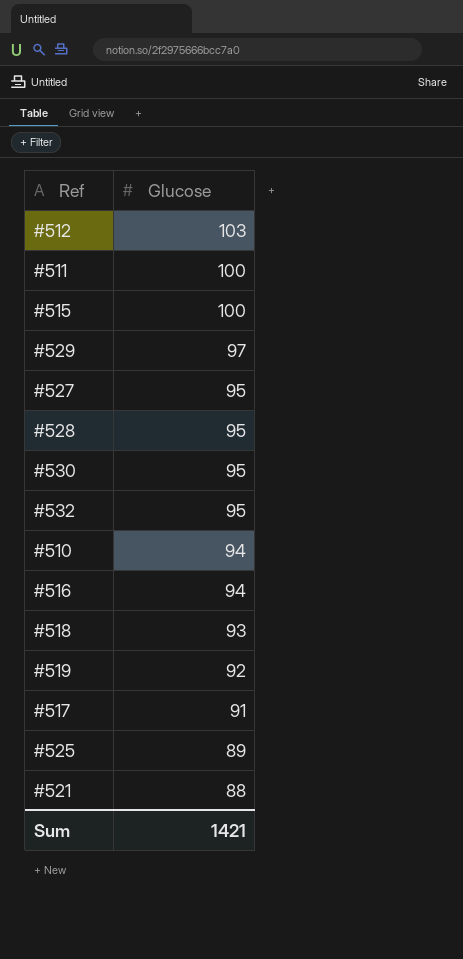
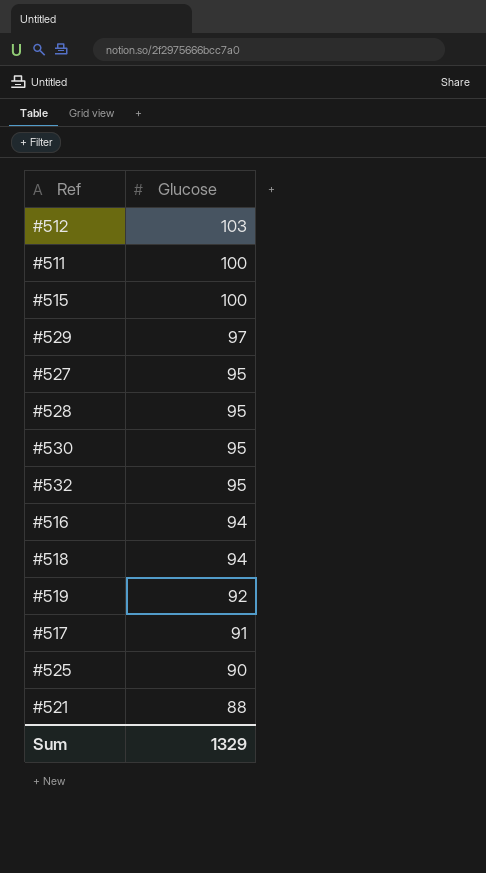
row #510: 94 -> none
#518 | Glucose: 93 -> 94
#525 | Glucose: 89 -> 90
Sum | Glucose: 1421 -> 1329

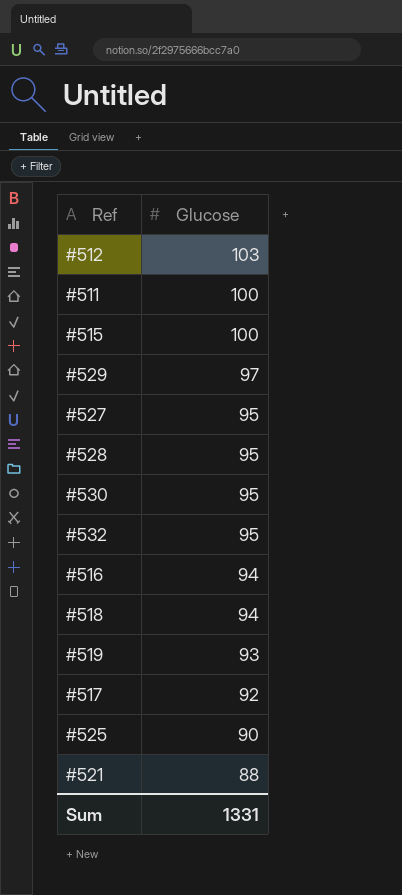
#519 | Glucose: 92 -> 93
#517 | Glucose: 91 -> 92
Sum | Glucose: 1329 -> 1331

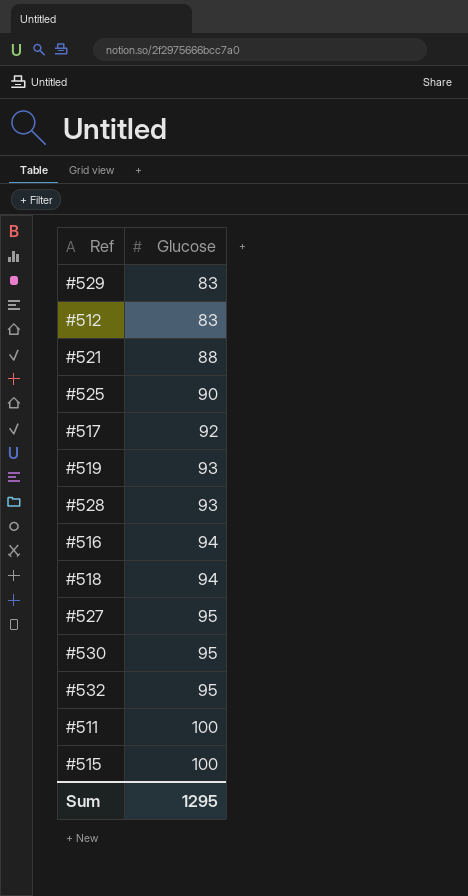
row order: Glucose descending -> Glucose ascending
#529 | Glucose: 97 -> 83
#512 | Glucose: 103 -> 83
#528 | Glucose: 95 -> 93
Sum | Glucose: 1331 -> 1295

